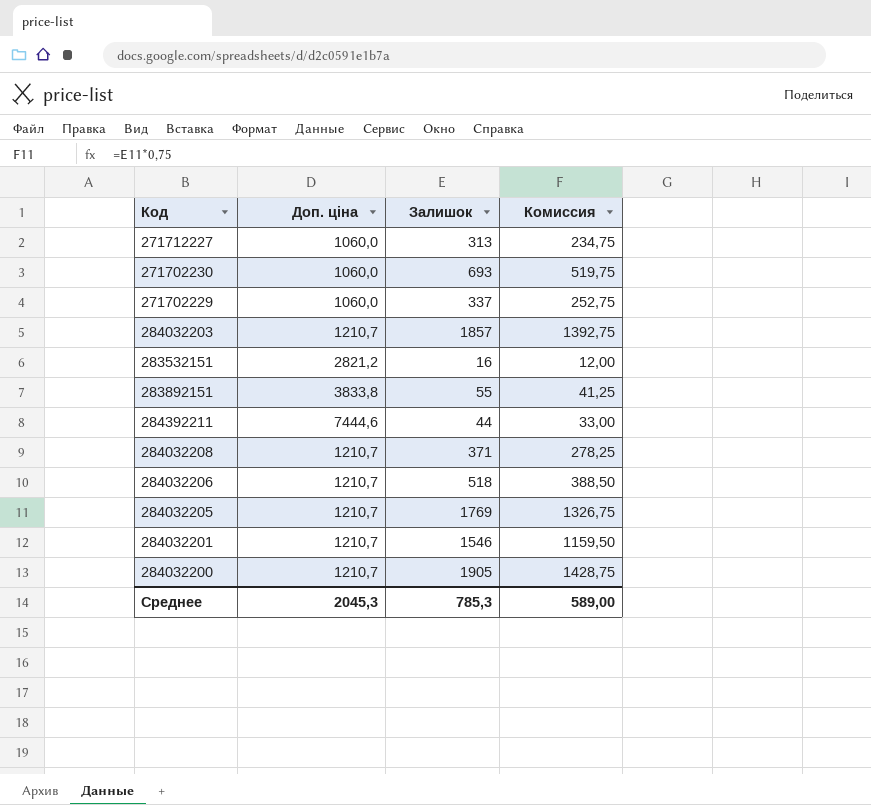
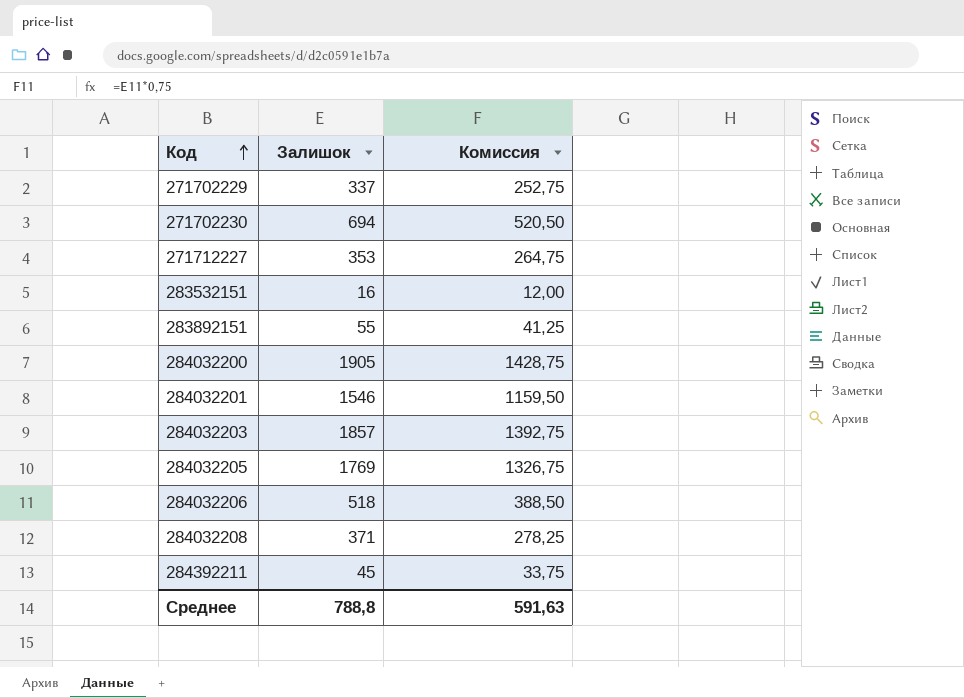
row order: none -> Код ascending
column Доп. ціна | position: 2 -> none
271702230 | Залишок: 693 -> 694
271702230 | Комиссия: 519,75 -> 520,50
271712227 | Залишок: 313 -> 353
271712227 | Комиссия: 234,75 -> 264,75
284392211 | Залишок: 44 -> 45
284392211 | Комиссия: 33,00 -> 33,75
Среднее | Залишок: 785,3 -> 788,8
Среднее | Комиссия: 589,00 -> 591,63

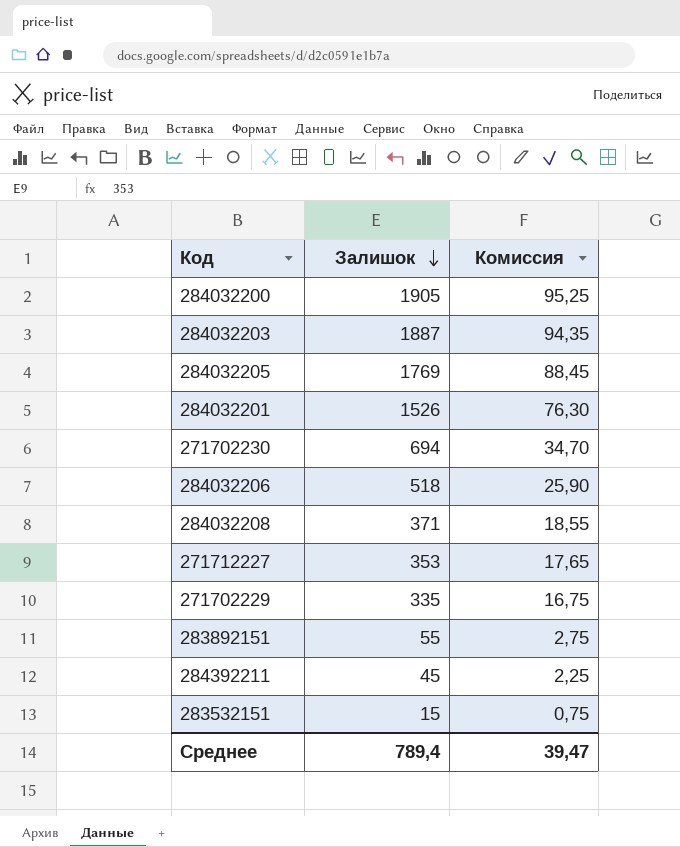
row order: Код ascending -> Залишок descending
column Комиссия | formula: [Залишок] * 0,75 -> [Залишок] * 0,05
284032203 | Залишок: 1857 -> 1887
284032201 | Залишок: 1546 -> 1526
271702229 | Залишок: 337 -> 335
283532151 | Залишок: 16 -> 15
Среднее | Залишок: 788,8 -> 789,4
Среднее | Комиссия: 591,63 -> 39,47

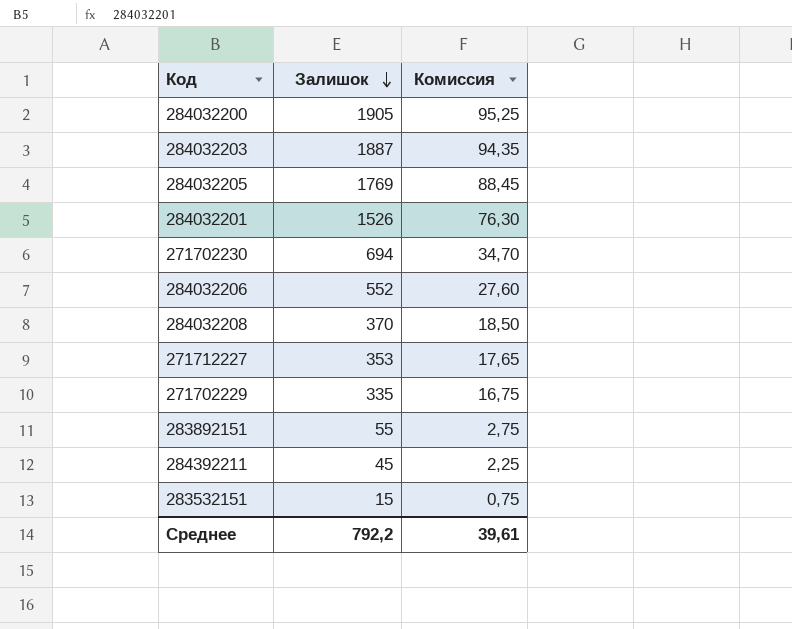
284032206 | Залишок: 518 -> 552
284032206 | Комиссия: 25,90 -> 27,60
284032208 | Залишок: 371 -> 370
284032208 | Комиссия: 18,55 -> 18,50
Среднее | Залишок: 789,4 -> 792,2
Среднее | Комиссия: 39,47 -> 39,61

